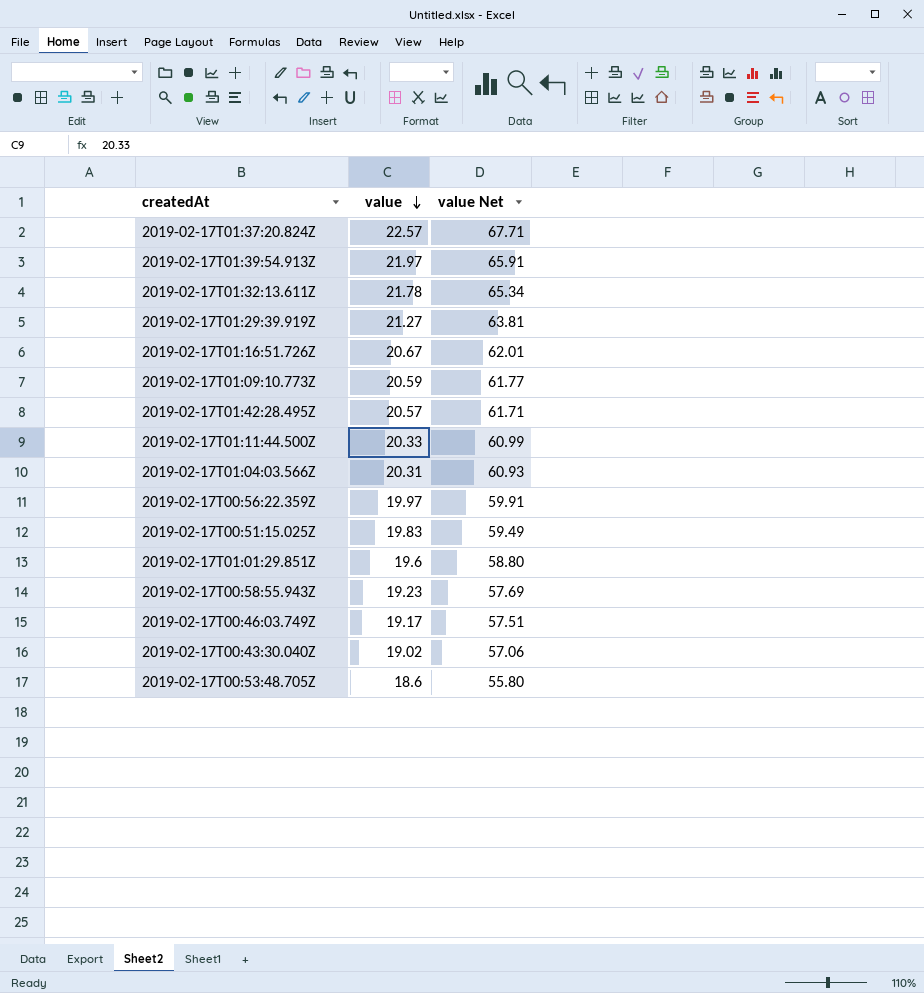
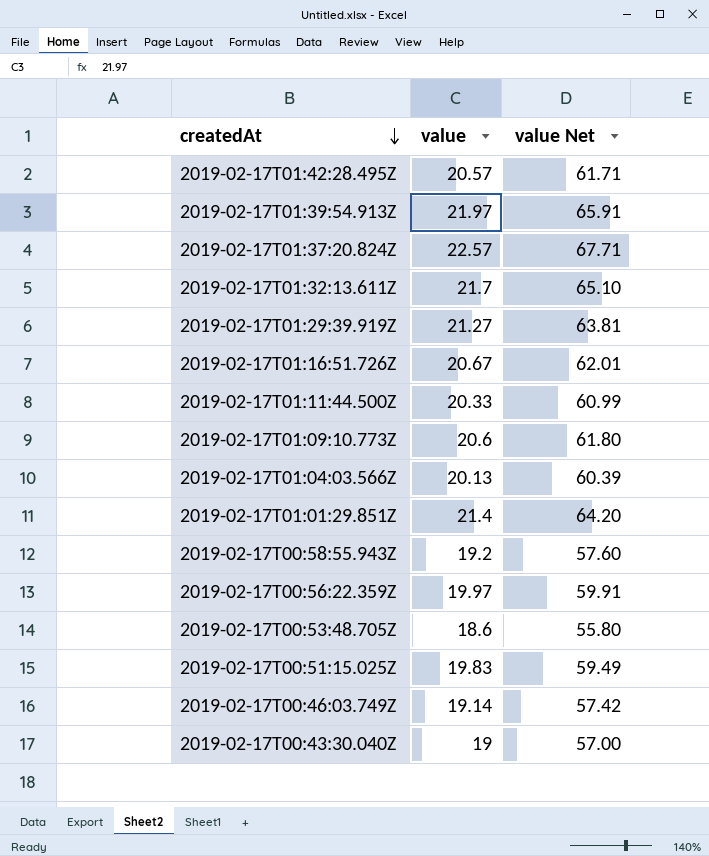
row order: value descending -> createdAt descending
2019-02-17T01:32:13.611Z | value: 21.78 -> 21.7
2019-02-17T01:32:13.611Z | value Net: 65.34 -> 65.10
2019-02-17T01:09:10.773Z | value: 20.59 -> 20.6
2019-02-17T01:09:10.773Z | value Net: 61.77 -> 61.80
2019-02-17T01:04:03.566Z | value: 20.31 -> 20.13
2019-02-17T01:04:03.566Z | value Net: 60.93 -> 60.39
2019-02-17T01:01:29.851Z | value: 19.6 -> 21.4
2019-02-17T01:01:29.851Z | value Net: 58.80 -> 64.20
2019-02-17T00:58:55.943Z | value: 19.23 -> 19.2
2019-02-17T00:58:55.943Z | value Net: 57.69 -> 57.60
2019-02-17T00:46:03.749Z | value: 19.17 -> 19.14
2019-02-17T00:46:03.749Z | value Net: 57.51 -> 57.42
2019-02-17T00:43:30.040Z | value: 19.02 -> 19
2019-02-17T00:43:30.040Z | value Net: 57.06 -> 57.00

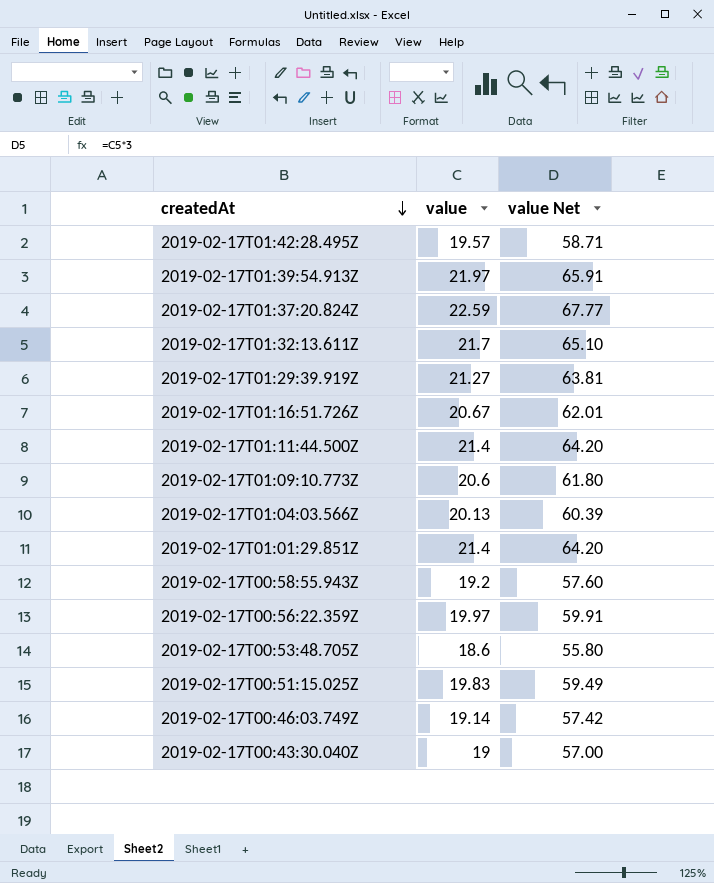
2019-02-17T01:42:28.495Z | value: 20.57 -> 19.57
2019-02-17T01:42:28.495Z | value Net: 61.71 -> 58.71
2019-02-17T01:37:20.824Z | value: 22.57 -> 22.59
2019-02-17T01:37:20.824Z | value Net: 67.71 -> 67.77
2019-02-17T01:11:44.500Z | value: 20.33 -> 21.4
2019-02-17T01:11:44.500Z | value Net: 60.99 -> 64.20

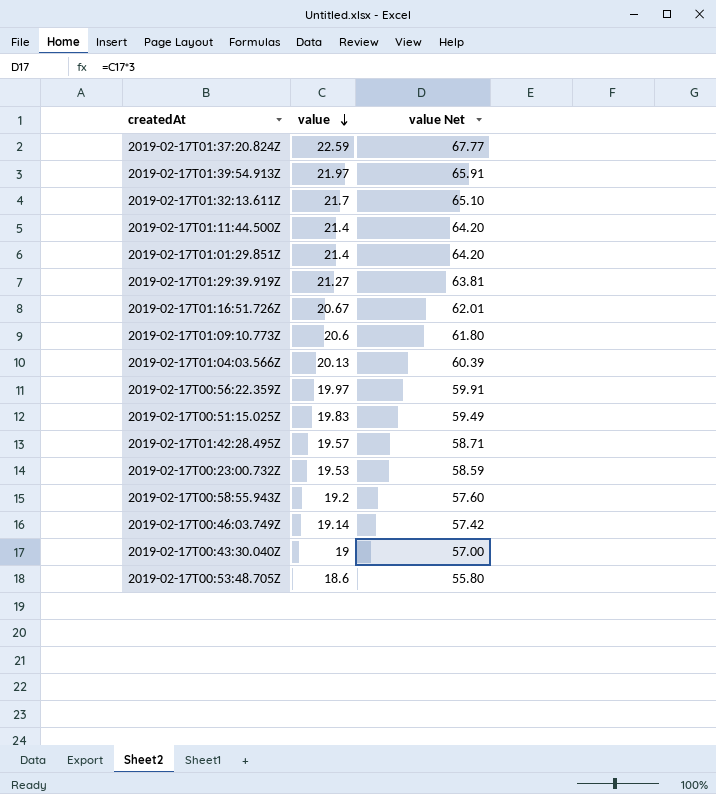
row order: createdAt descending -> value descending
row 2019-02-17T00:23:00.732Z: none -> 19.53 | 58.59

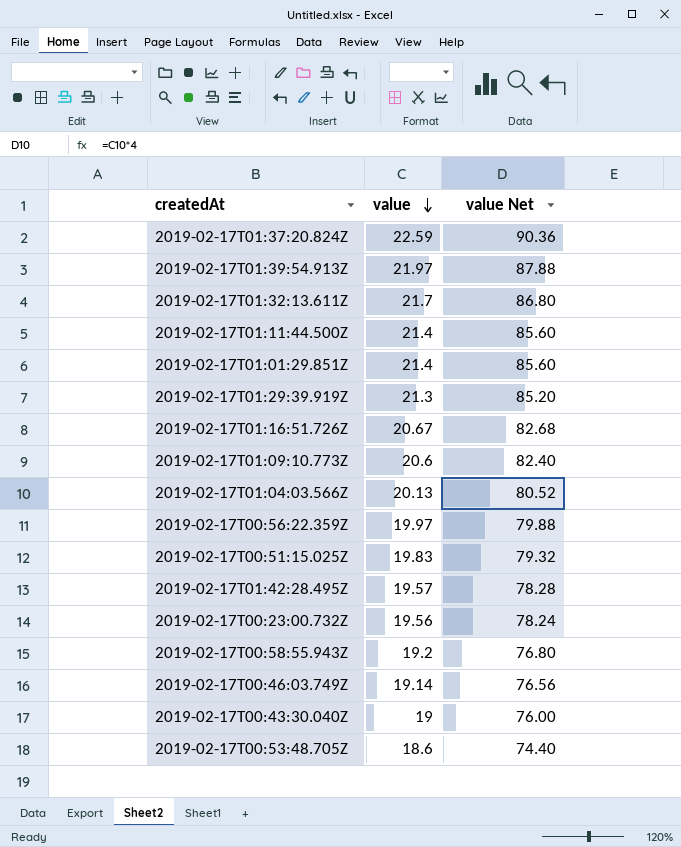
column value Net | formula: [value] * 3 -> [value] * 4
2019-02-17T01:29:39.919Z | value: 21.27 -> 21.3
2019-02-17T00:23:00.732Z | value: 19.53 -> 19.56

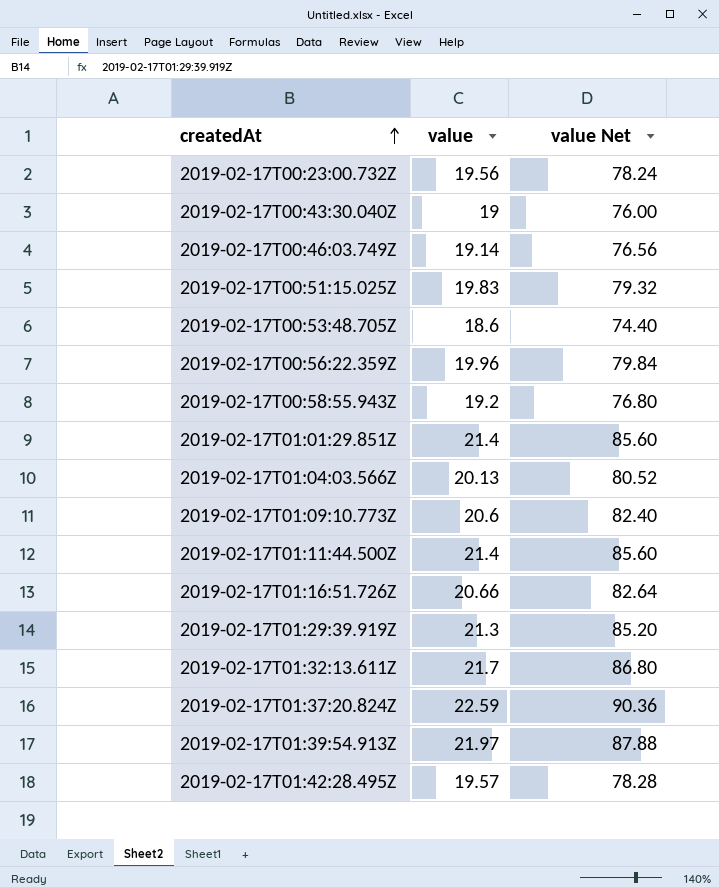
row order: value descending -> createdAt ascending
2019-02-17T00:56:22.359Z | value: 19.97 -> 19.96
2019-02-17T00:56:22.359Z | value Net: 79.88 -> 79.84
2019-02-17T01:16:51.726Z | value: 20.67 -> 20.66
2019-02-17T01:16:51.726Z | value Net: 82.68 -> 82.64

